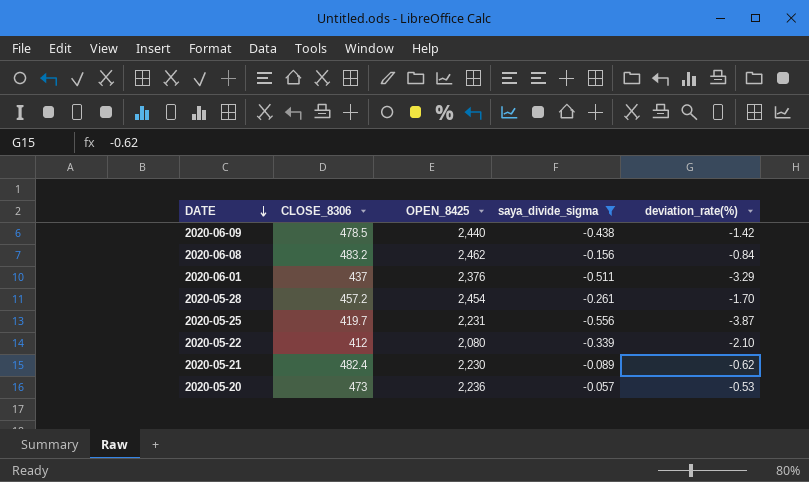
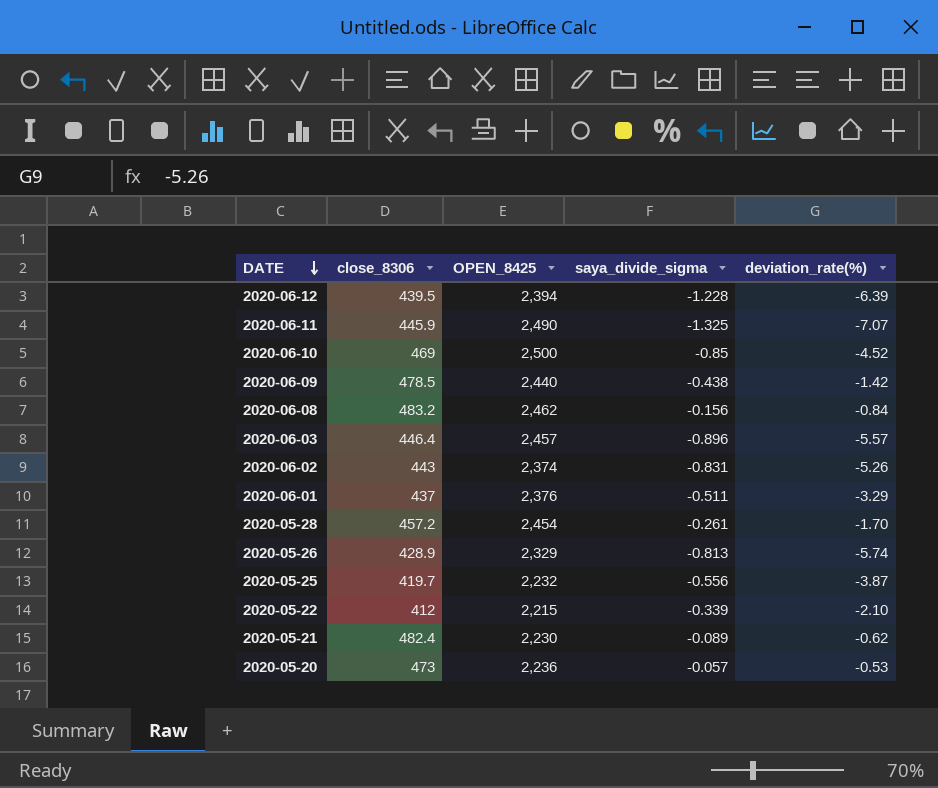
filter: saya_divide_sigma >= -0.556 -> none
column name: CLOSE_8306 -> close_8306
2020-05-25 | OPEN_8425: 2,231 -> 2,232
2020-05-22 | OPEN_8425: 2,080 -> 2,215

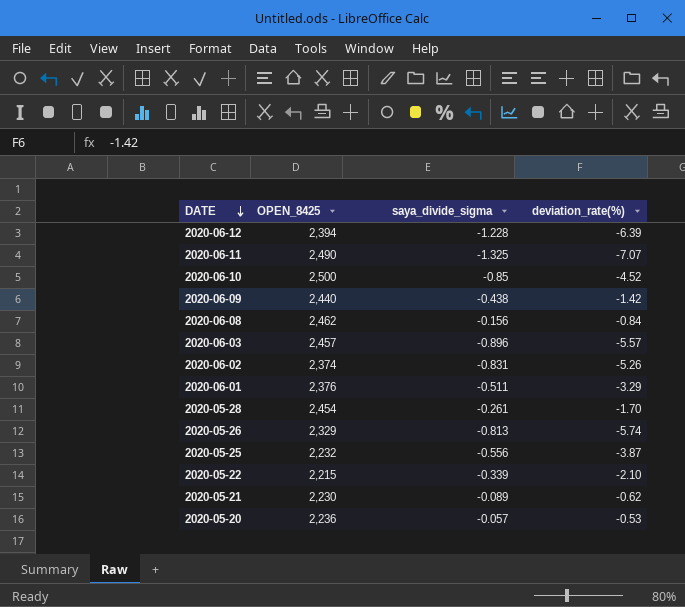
column close_8306 | position: 2 -> none

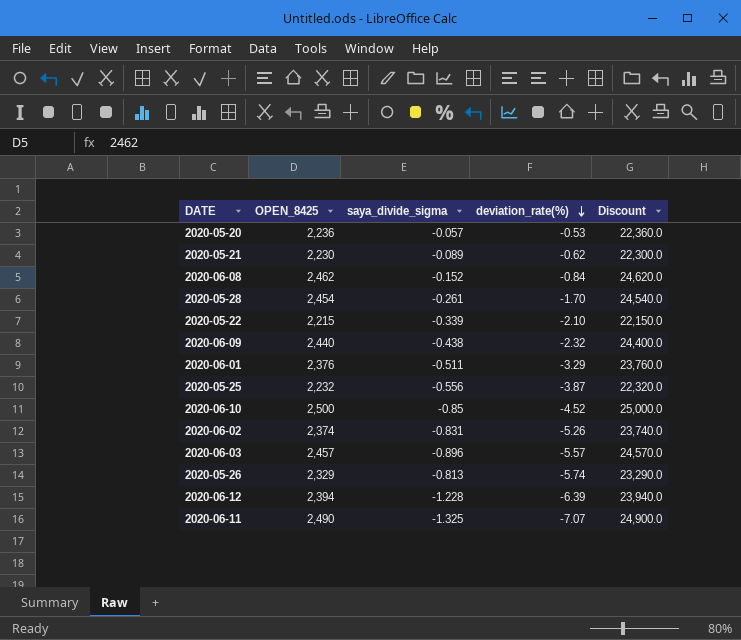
row order: DATE descending -> deviation_rate(%) descending
column Discount | formula: none -> [OPEN_8425] * 10
2020-06-08 | saya_divide_sigma: -0.156 -> -0.152
2020-06-09 | deviation_rate(%): -1.42 -> -2.32

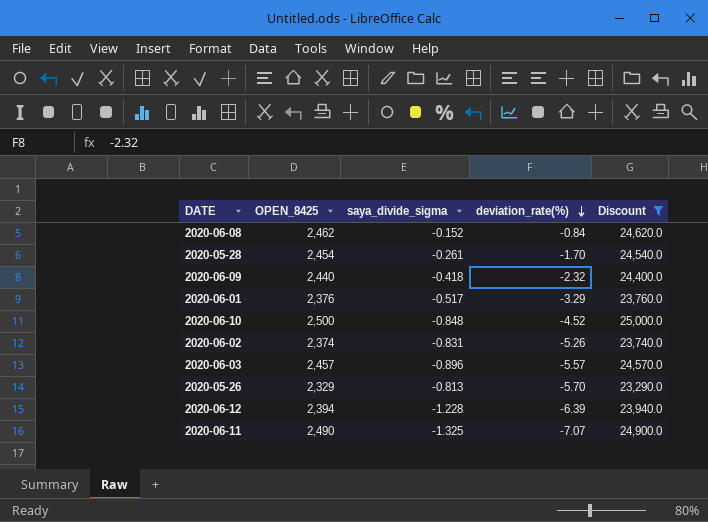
filter: none -> Discount >= 23,290.0
2020-06-09 | saya_divide_sigma: -0.438 -> -0.418
2020-06-01 | saya_divide_sigma: -0.511 -> -0.517
2020-06-10 | saya_divide_sigma: -0.85 -> -0.848
2020-05-26 | deviation_rate(%): -5.74 -> -5.70

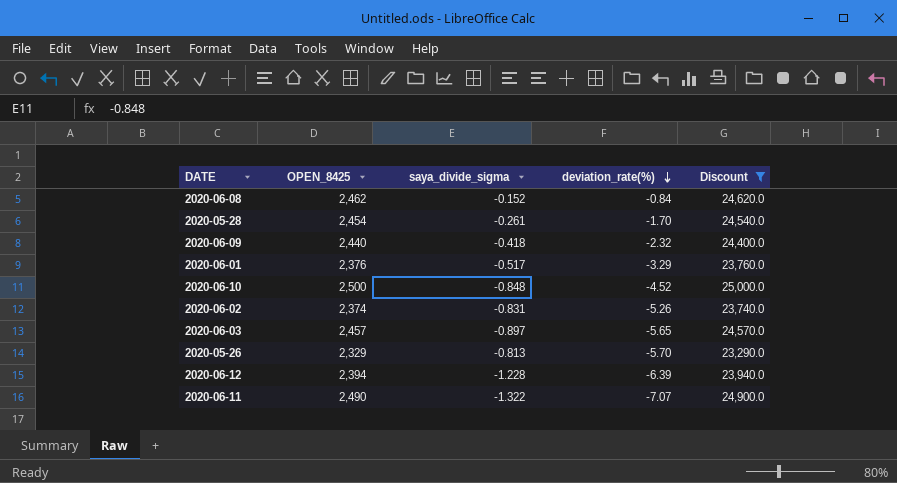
2020-06-03 | saya_divide_sigma: -0.896 -> -0.897
2020-06-03 | deviation_rate(%): -5.57 -> -5.65
2020-06-11 | saya_divide_sigma: -1.325 -> -1.322

